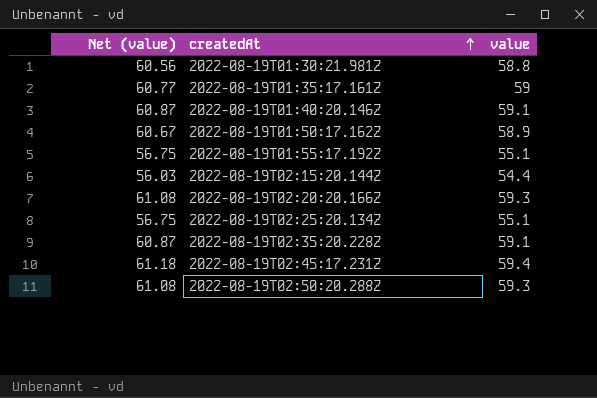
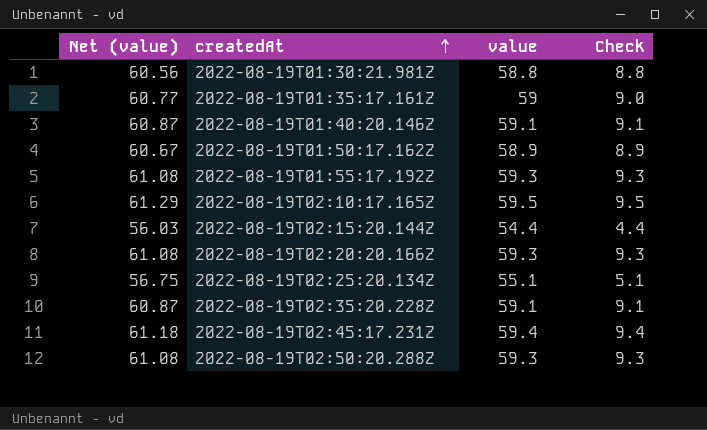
column Check | formula: none -> [value] - 50
2022-08-19T01:55:17.192Z | Net (value): 56.75 -> 61.08
2022-08-19T01:55:17.192Z | value: 55.1 -> 59.3
row 2022-08-19T02:10:17.165Z: none -> 61.29 | 59.5 | 9.5

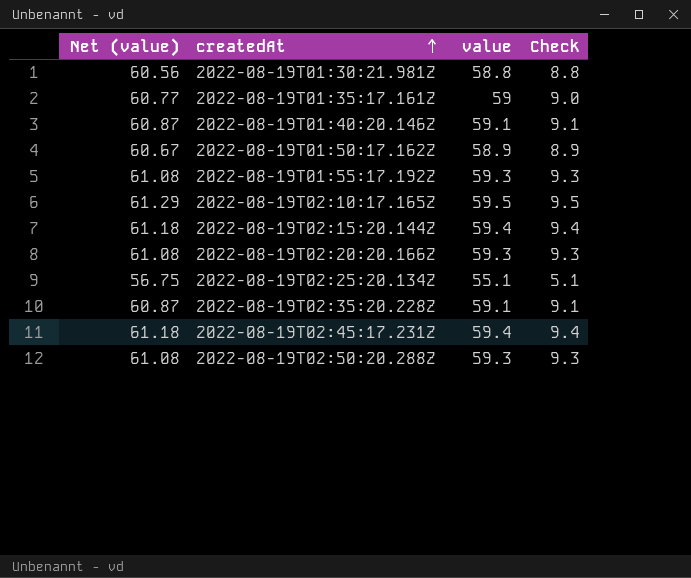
2022-08-19T02:15:20.144Z | Net (value): 56.03 -> 61.18
2022-08-19T02:15:20.144Z | value: 54.4 -> 59.4
2022-08-19T02:15:20.144Z | Check: 4.4 -> 9.4

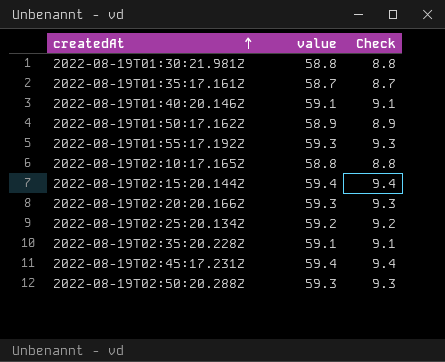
column Net (value) | formula: [value] * 1.03 -> none
2022-08-19T01:35:17.161Z | value: 59 -> 58.7
2022-08-19T01:35:17.161Z | Check: 9.0 -> 8.7
2022-08-19T02:10:17.165Z | value: 59.5 -> 58.8
2022-08-19T02:10:17.165Z | Check: 9.5 -> 8.8
2022-08-19T02:25:20.134Z | value: 55.1 -> 59.2
2022-08-19T02:25:20.134Z | Check: 5.1 -> 9.2

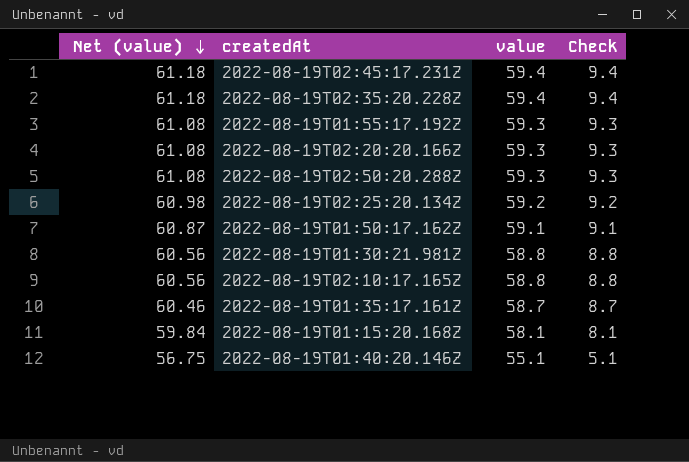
row order: createdAt ascending -> Net (value) descending
column Net (value) | formula: none -> [value] * 1.03
row 2022-08-19T02:15:20.144Z: 59.4 | 9.4 -> none
2022-08-19T02:35:20.228Z | value: 59.1 -> 59.4
2022-08-19T02:35:20.228Z | Check: 9.1 -> 9.4
2022-08-19T01:50:17.162Z | value: 58.9 -> 59.1
2022-08-19T01:50:17.162Z | Check: 8.9 -> 9.1
row 2022-08-19T01:15:20.168Z: none -> 59.84 | 58.1 | 8.1
2022-08-19T01:40:20.146Z | value: 59.1 -> 55.1
2022-08-19T01:40:20.146Z | Check: 9.1 -> 5.1

